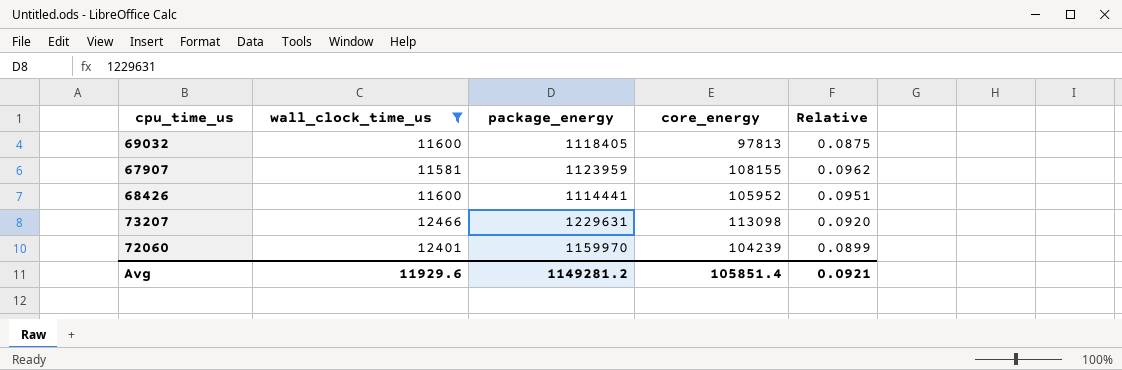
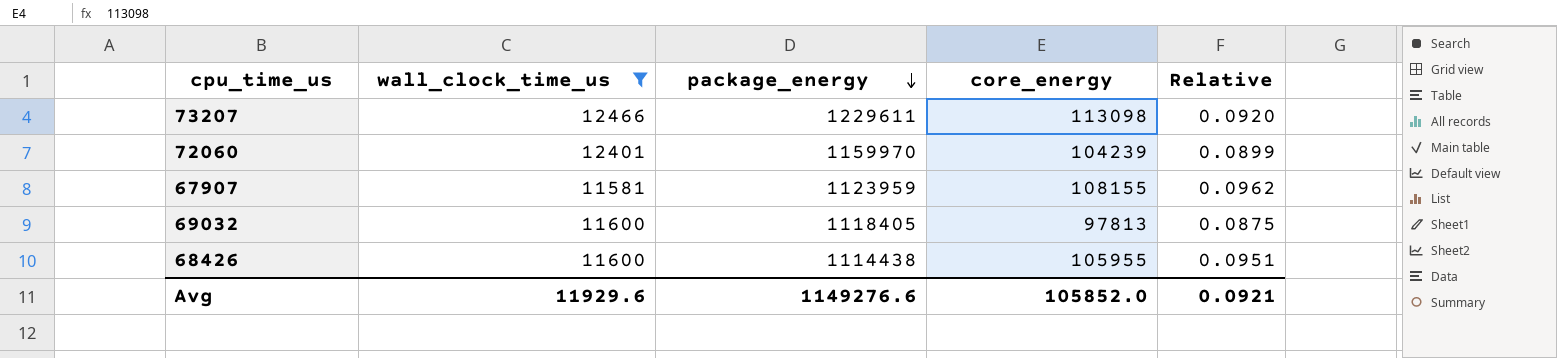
row order: none -> package_energy descending
73207 | package_energy: 1229631 -> 1229611
68426 | package_energy: 1114441 -> 1114438
68426 | core_energy: 105952 -> 105955
Avg | package_energy: 1149281.2 -> 1149276.6
Avg | core_energy: 105851.4 -> 105852.0

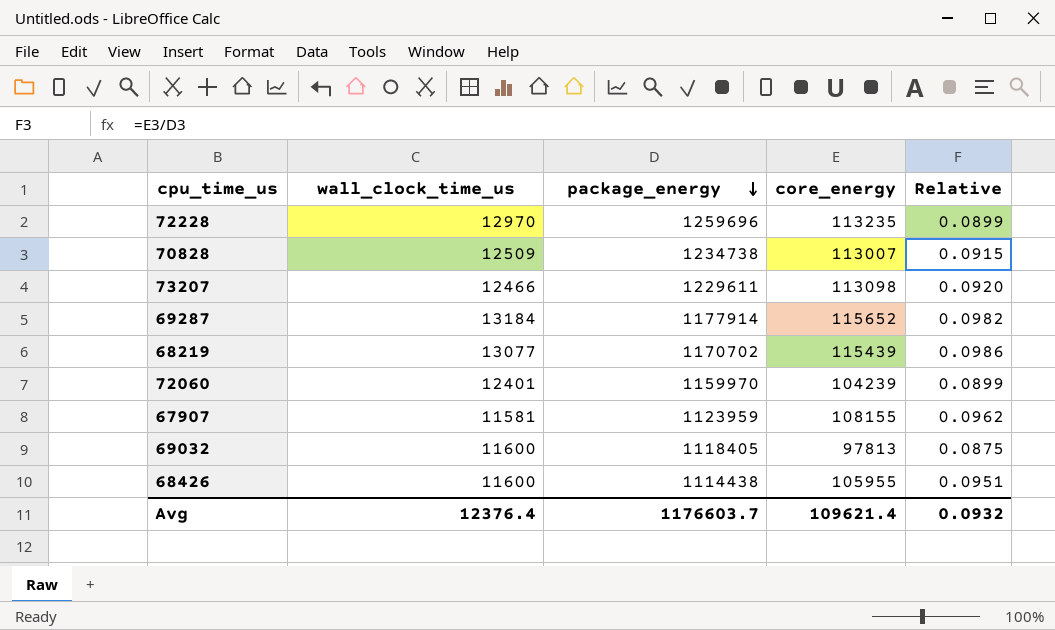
filter: wall_clock_time_us <= 12466 -> none
Avg | wall_clock_time_us: 11929.6 -> 12376.4
Avg | package_energy: 1149276.6 -> 1176603.7
Avg | core_energy: 105852.0 -> 109621.4
Avg | Relative: 0.0921 -> 0.0932

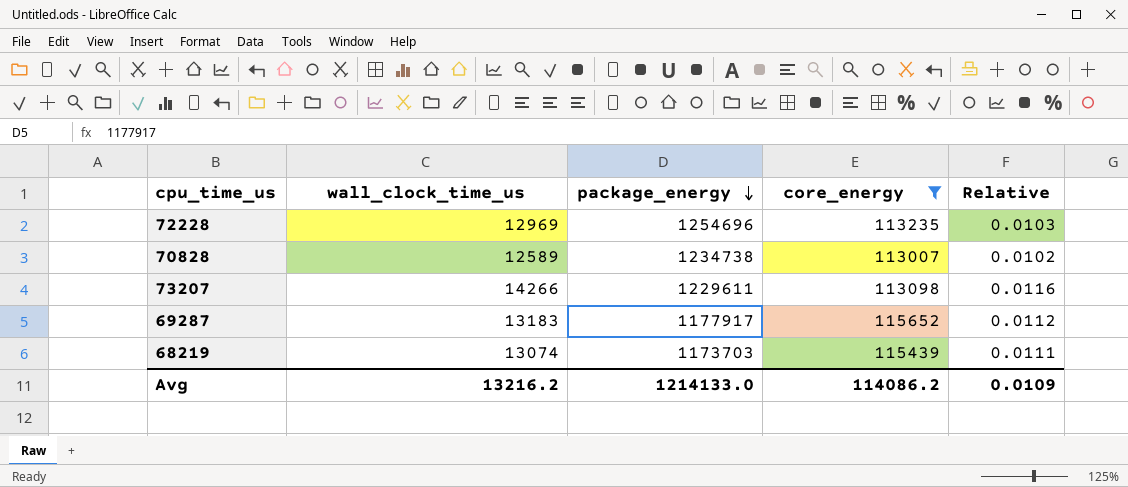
filter: none -> core_energy >= 113007
column Relative | formula: [core_energy] / [package_energy] -> [wall_clock_time_us] / [package_energy]
72228 | wall_clock_time_us: 12970 -> 12969
72228 | package_energy: 1259696 -> 1254696
70828 | wall_clock_time_us: 12509 -> 12589
73207 | wall_clock_time_us: 12466 -> 14266
69287 | wall_clock_time_us: 13184 -> 13183
69287 | package_energy: 1177914 -> 1177917
68219 | wall_clock_time_us: 13077 -> 13074
68219 | package_energy: 1170702 -> 1173703
Avg | wall_clock_time_us: 12376.4 -> 13216.2
Avg | package_energy: 1176603.7 -> 1214133.0
Avg | core_energy: 109621.4 -> 114086.2
Avg | Relative: 0.0932 -> 0.0109

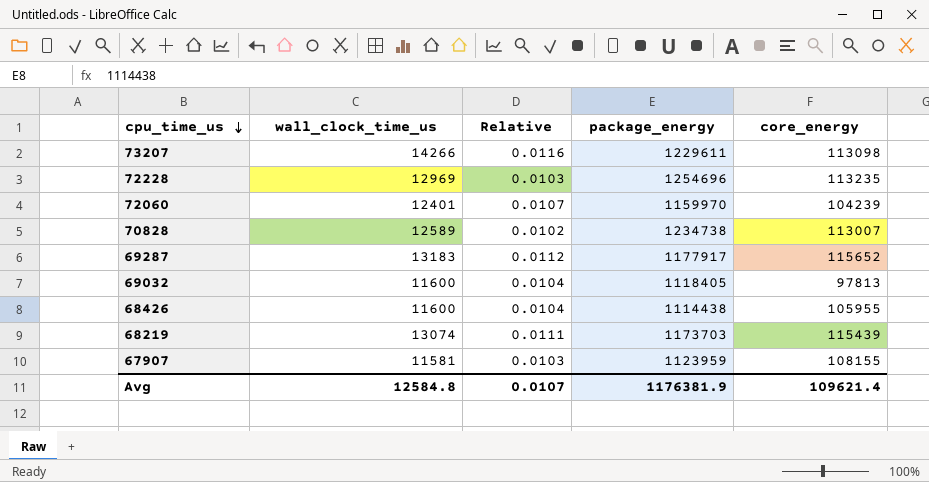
filter: core_energy >= 113007 -> none
row order: package_energy descending -> cpu_time_us descending
column Relative | position: 5 -> 3
Avg | wall_clock_time_us: 13216.2 -> 12584.8
Avg | Relative: 0.0109 -> 0.0107
Avg | package_energy: 1214133.0 -> 1176381.9
Avg | core_energy: 114086.2 -> 109621.4

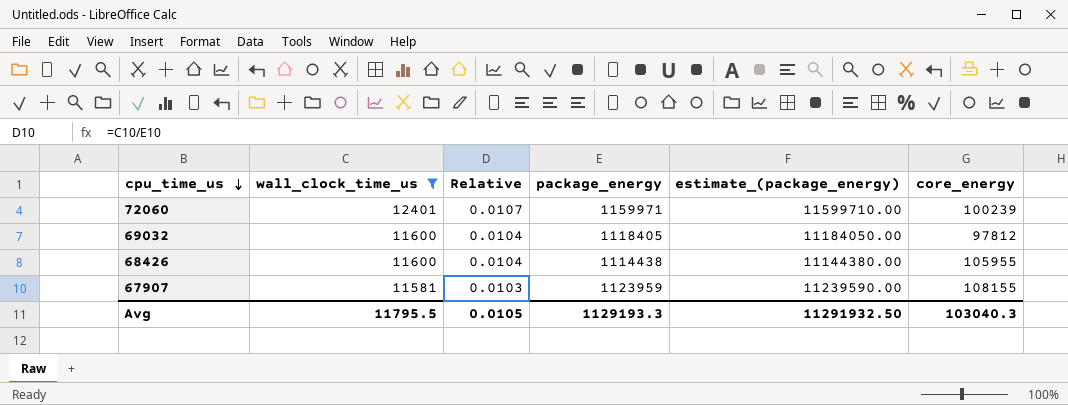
filter: none -> wall_clock_time_us <= 12401
column estimate_(package_energy) | formula: none -> [package_energy] * 10
72060 | package_energy: 1159970 -> 1159971
72060 | core_energy: 104239 -> 100239
69032 | core_energy: 97813 -> 97812
Avg | wall_clock_time_us: 12584.8 -> 11795.5
Avg | Relative: 0.0107 -> 0.0105
Avg | package_energy: 1176381.9 -> 1129193.3
Avg | core_energy: 109621.4 -> 103040.3

